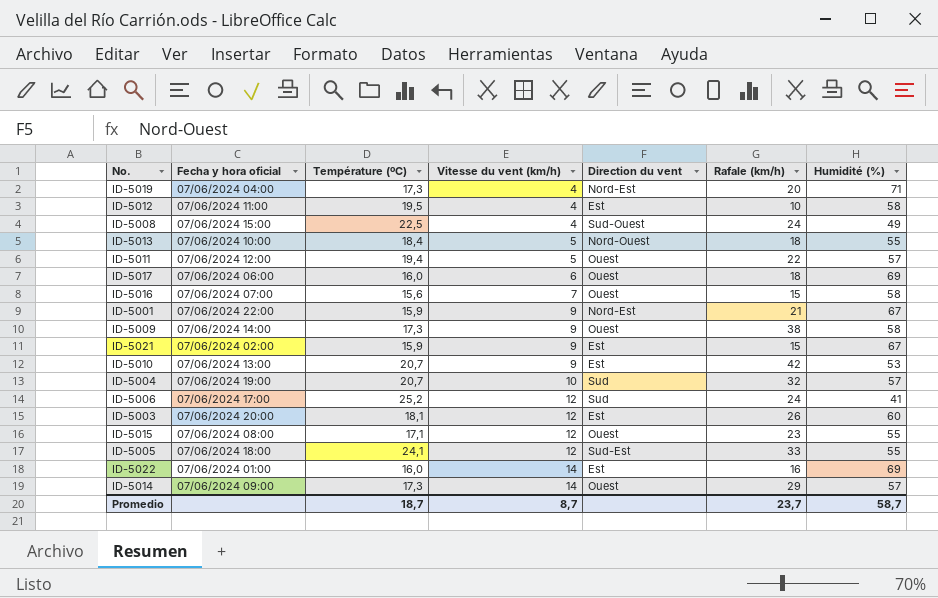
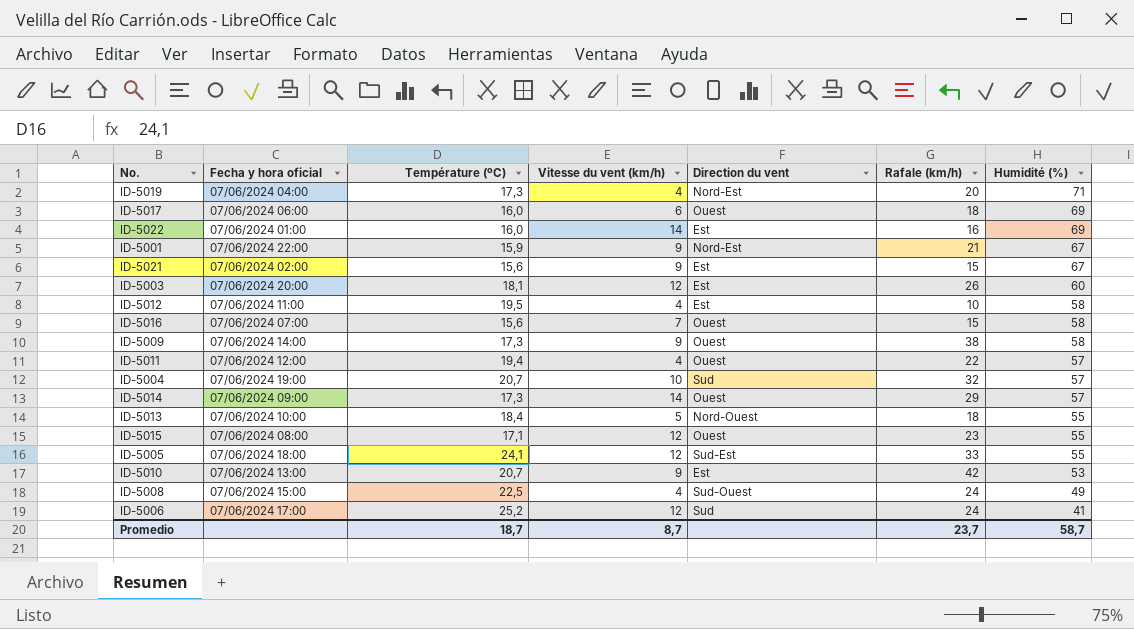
row order: Vitesse du vent (km/h) ascending -> Humidité (%) descending
ID-5021 | Température (ºC): 15,9 -> 15,6
ID-5011 | Vitesse du vent (km/h): 5 -> 4

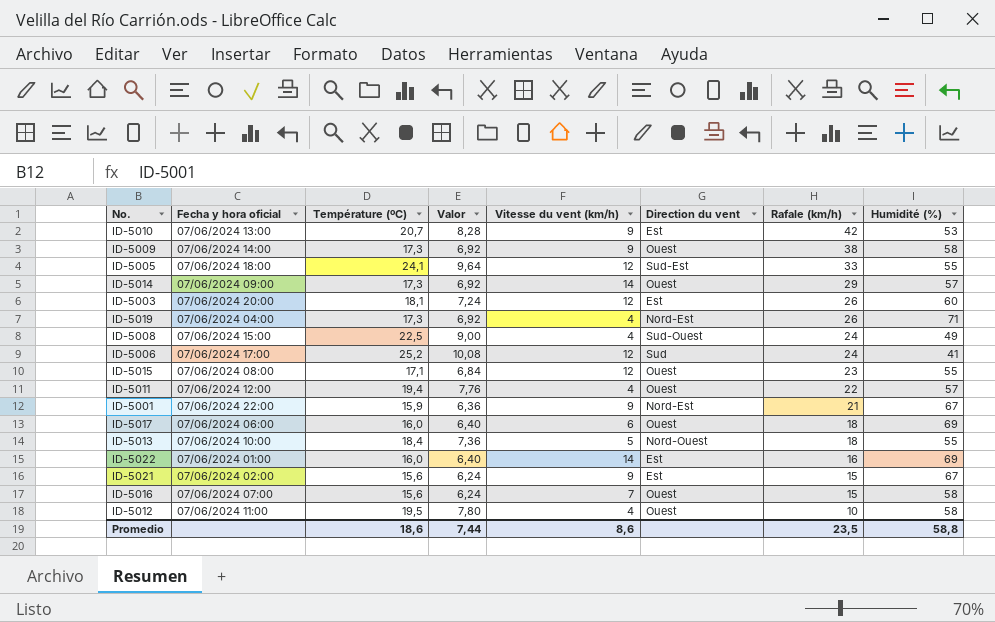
row order: Humidité (%) descending -> Rafale (km/h) descending
column Valor | formula: none -> [Température (ºC)] * 0,4
row ID-5004: 07/06/2024 19:00 | 20,7 | 10 | Sud | 32 | 57 -> none
ID-5019 | Rafale (km/h): 20 -> 26
ID-5012 | Direction du vent: Est -> Ouest
Promedio | Température (ºC): 18,7 -> 18,6
Promedio | Vitesse du vent (km/h): 8,7 -> 8,6
Promedio | Rafale (km/h): 23,7 -> 23,5
Promedio | Humidité (%): 58,7 -> 58,8

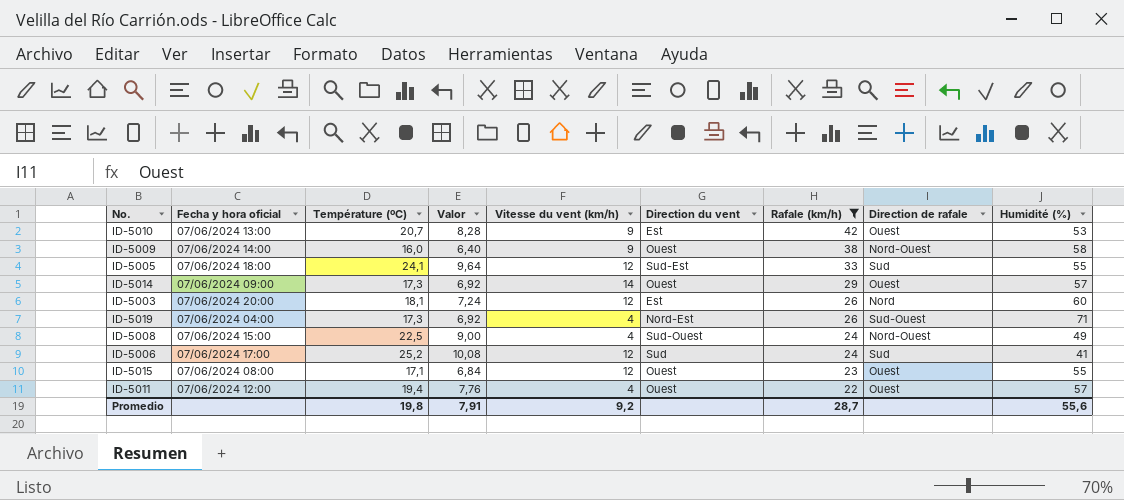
filter: none -> Rafale (km/h) >= 22
column Direction de rafale | position: none -> 8
ID-5009 | Température (ºC): 17,3 -> 16,0
ID-5009 | Valor: 6,92 -> 6,40
Promedio | Température (ºC): 18,6 -> 19,8
Promedio | Valor: 7,44 -> 7,91
Promedio | Vitesse du vent (km/h): 8,6 -> 9,2
Promedio | Rafale (km/h): 23,5 -> 28,7
Promedio | Humidité (%): 58,8 -> 55,6

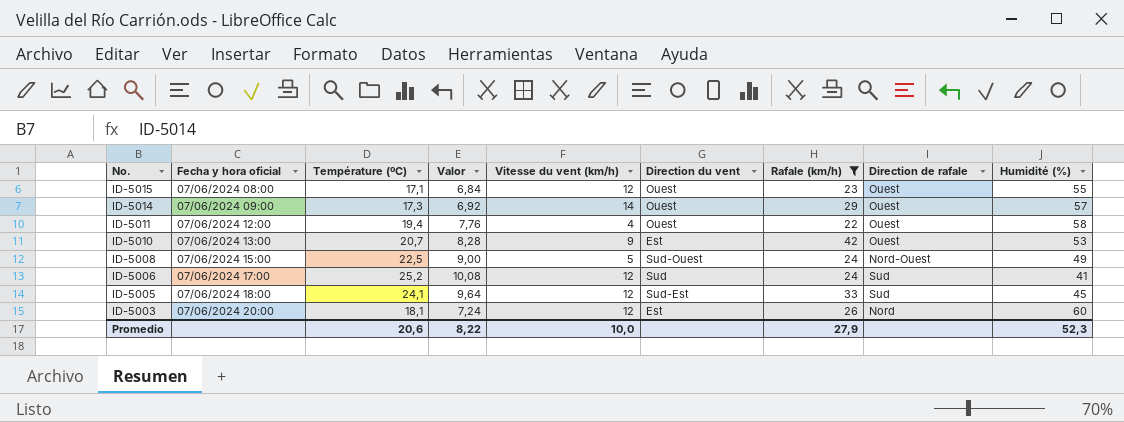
row order: Rafale (km/h) descending -> No. descending
row ID-5009: 07/06/2024 14:00 | 16,0 | 6,40 | 9 | Ouest | 38 | Nord-Ouest | 58 -> none
row ID-5019: 07/06/2024 04:00 | 17,3 | 6,92 | 4 | Nord-Est | 26 | Sud-Ouest | 71 -> none
ID-5011 | Humidité (%): 57 -> 58
ID-5008 | Vitesse du vent (km/h): 4 -> 5
ID-5005 | Humidité (%): 55 -> 45
Promedio | Température (ºC): 19,8 -> 20,6
Promedio | Valor: 7,91 -> 8,22
Promedio | Vitesse du vent (km/h): 9,2 -> 10,0
Promedio | Rafale (km/h): 28,7 -> 27,9
Promedio | Humidité (%): 55,6 -> 52,3

